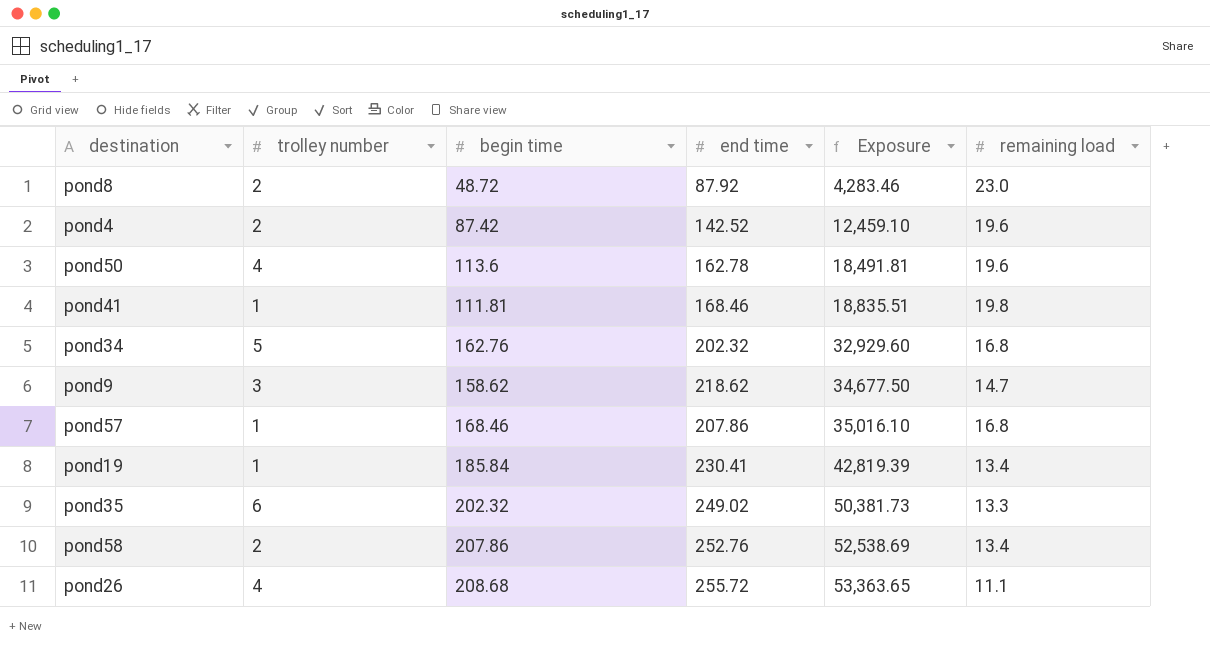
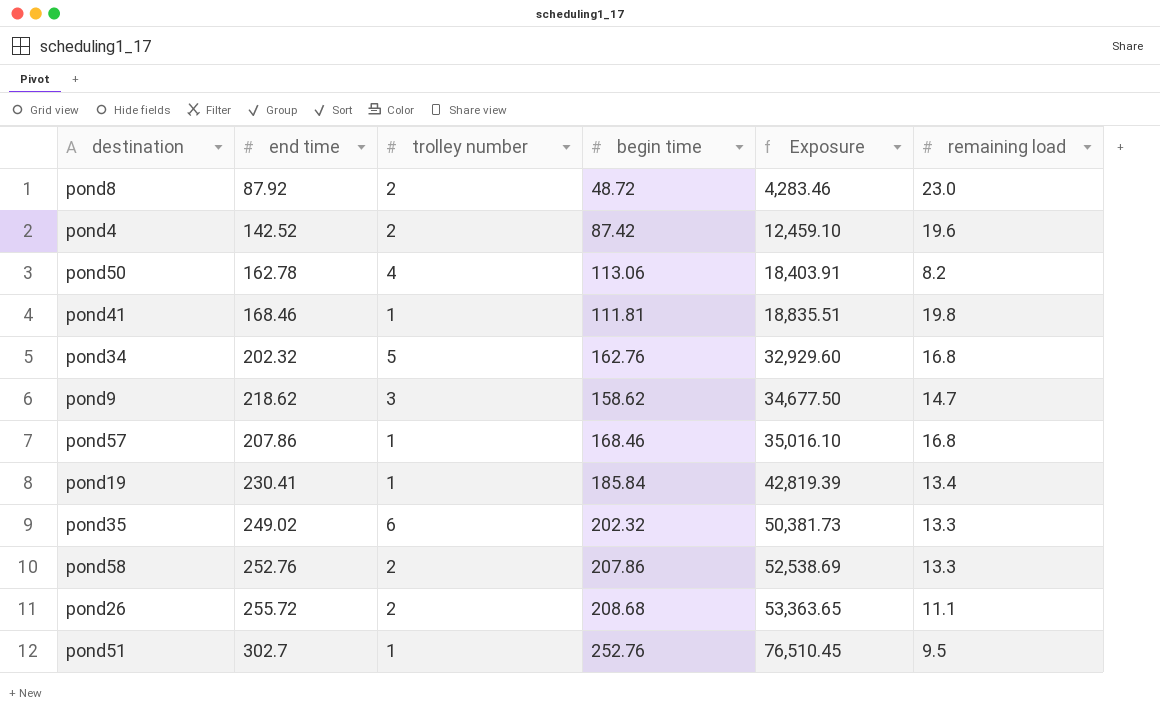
column end time | position: 4 -> 2
pond50 | begin time: 113.6 -> 113.06
pond50 | Exposure: 18,491.81 -> 18,403.91
pond50 | remaining load: 19.6 -> 8.2
pond58 | remaining load: 13.4 -> 13.3
pond26 | trolley number: 4 -> 2
row pond51: none -> 302.7 | 1 | 252.76 | 76,510.45 | 9.5

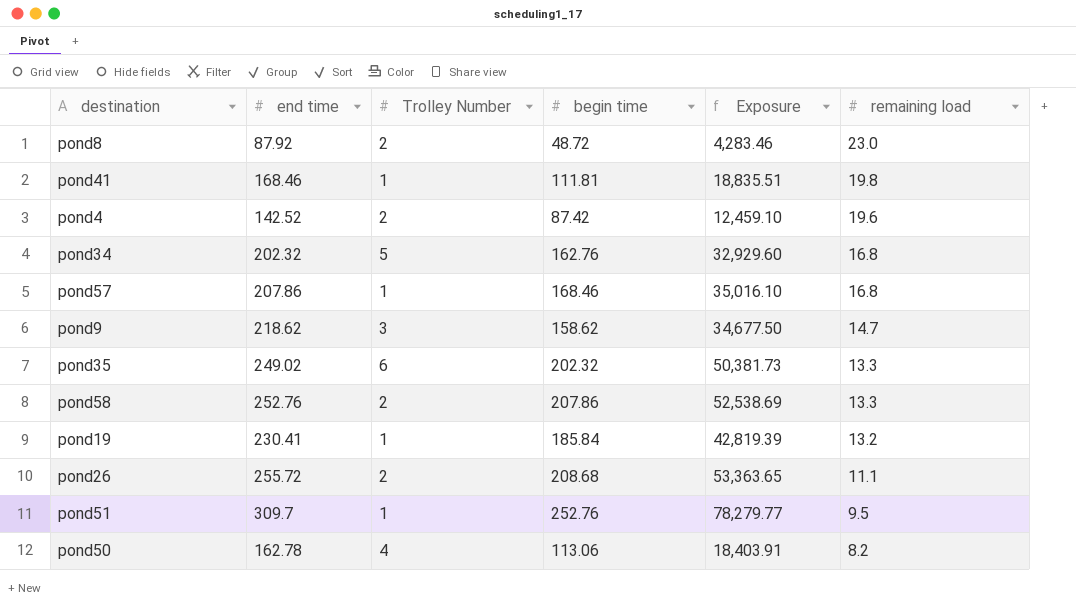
row order: Exposure ascending -> remaining load descending
column name: trolley number -> Trolley Number
pond19 | remaining load: 13.4 -> 13.2
pond51 | end time: 302.7 -> 309.7
pond51 | Exposure: 76,510.45 -> 78,279.77

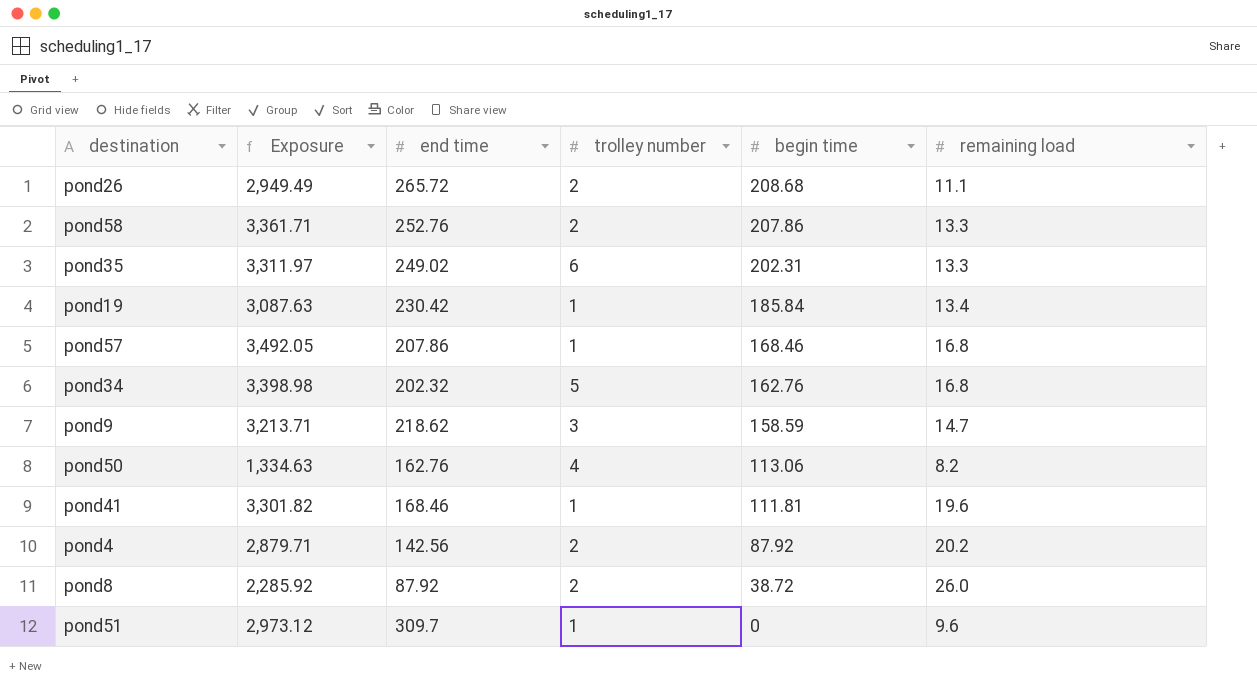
row order: remaining load descending -> begin time descending
column Exposure | formula: [end time] * [begin time] -> [end time] * [remaining load]
column Exposure | position: 5 -> 2
column name: Trolley Number -> trolley number
pond26 | end time: 255.72 -> 265.72
pond35 | begin time: 202.32 -> 202.31
pond19 | end time: 230.41 -> 230.42
pond19 | remaining load: 13.2 -> 13.4
pond9 | begin time: 158.62 -> 158.59
pond50 | end time: 162.78 -> 162.76
pond41 | remaining load: 19.8 -> 19.6
pond4 | end time: 142.52 -> 142.56
pond4 | begin time: 87.42 -> 87.92
pond4 | remaining load: 19.6 -> 20.2
pond8 | begin time: 48.72 -> 38.72
pond8 | remaining load: 23.0 -> 26.0
pond51 | begin time: 252.76 -> 0
pond51 | remaining load: 9.5 -> 9.6

